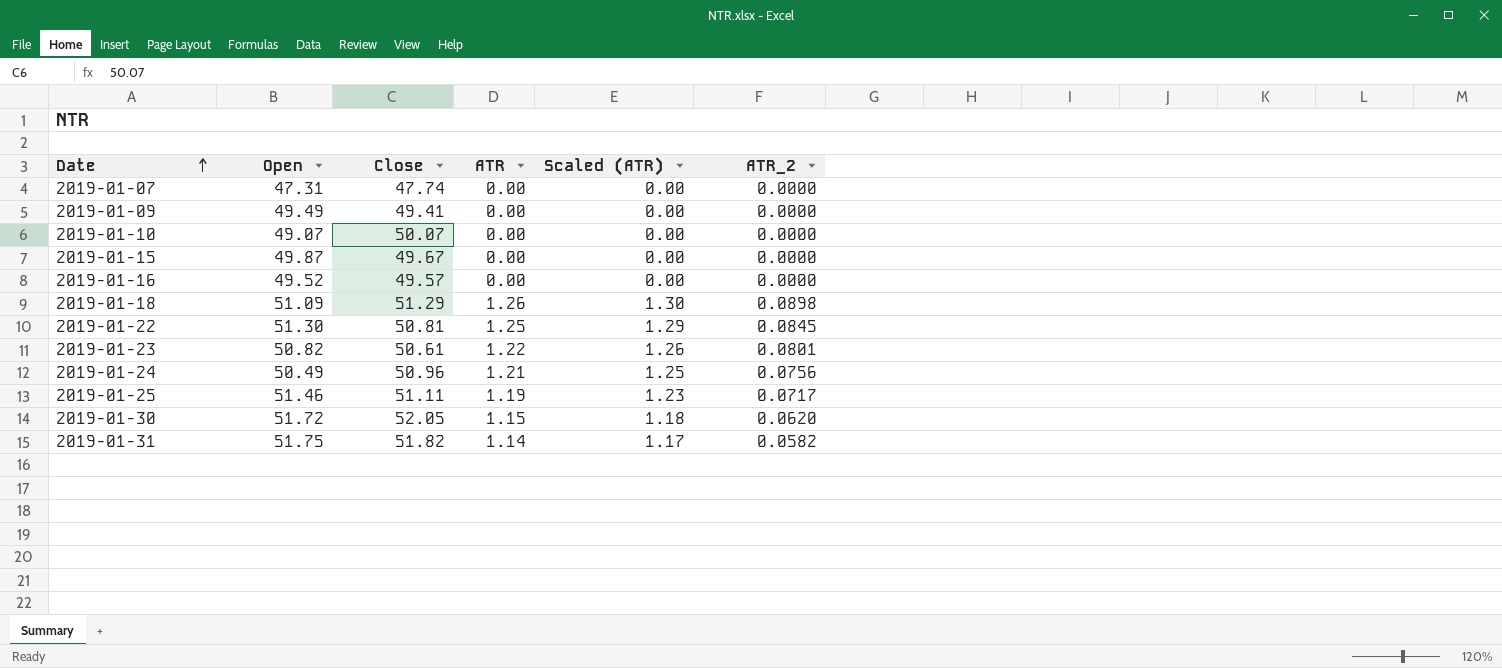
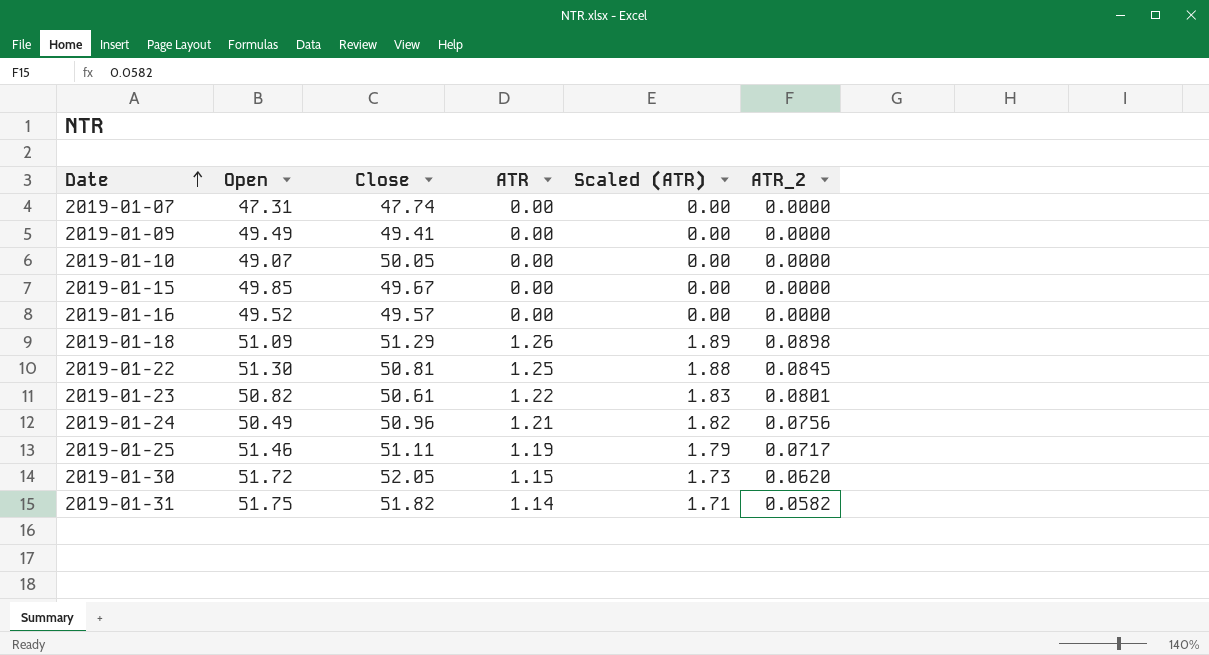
column Scaled (ATR) | formula: [ATR] * 1.03 -> [ATR] * 1.5
2019-01-10 | Close: 50.07 -> 50.05
2019-01-15 | Open: 49.87 -> 49.85

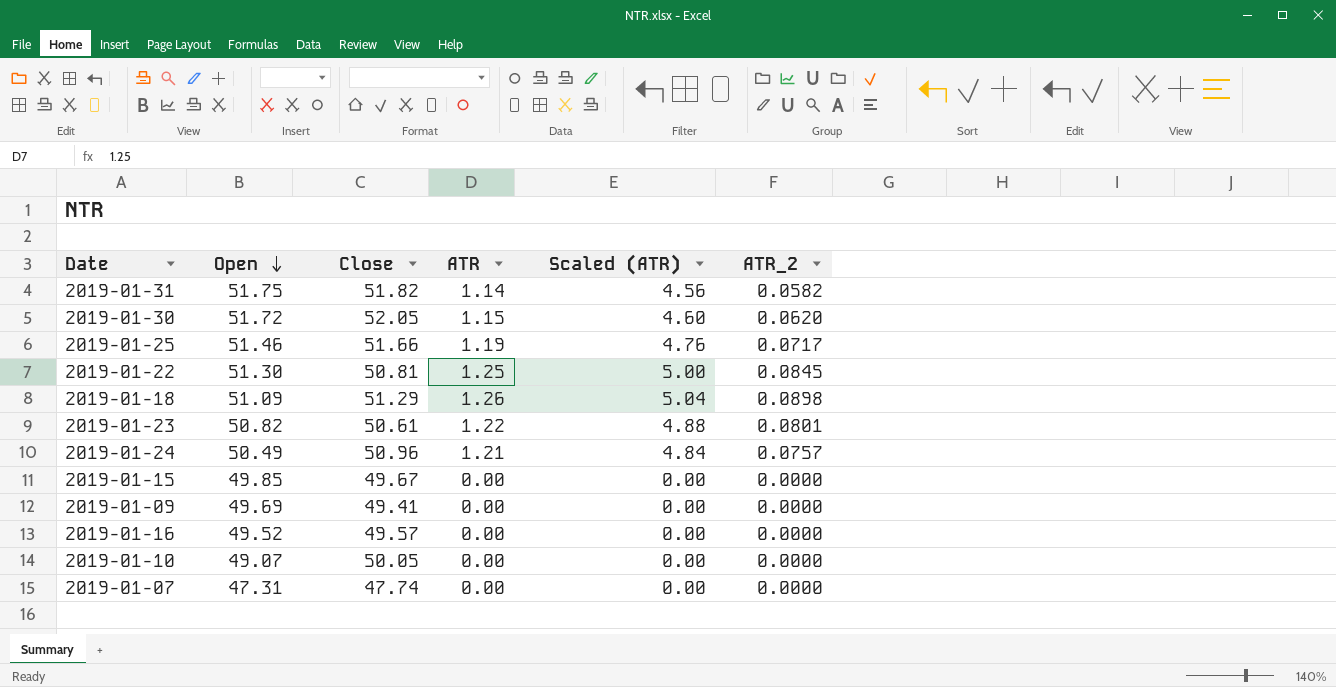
row order: Date ascending -> Open descending
column Scaled (ATR) | formula: [ATR] * 1.5 -> [ATR] * 4
2019-01-25 | Close: 51.11 -> 51.66
2019-01-24 | ATR_2: 0.0756 -> 0.0757
2019-01-09 | Open: 49.49 -> 49.69

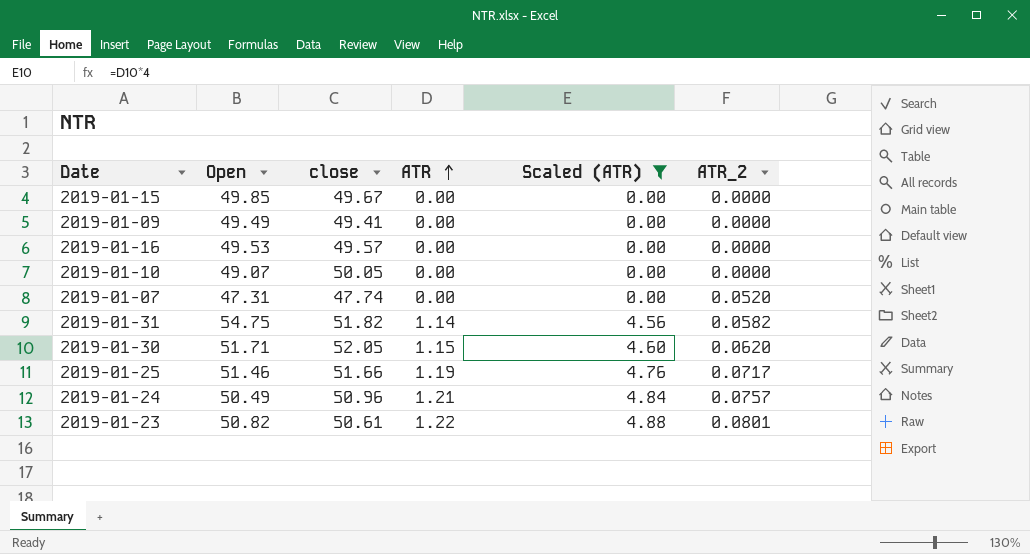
filter: none -> Scaled (ATR) <= 4.88
row order: Open descending -> ATR ascending
column name: Close -> close
2019-01-09 | Open: 49.69 -> 49.49
2019-01-16 | Open: 49.52 -> 49.53
2019-01-07 | ATR_2: 0.0000 -> 0.0520
2019-01-31 | Open: 51.75 -> 54.75
2019-01-30 | Open: 51.72 -> 51.71

